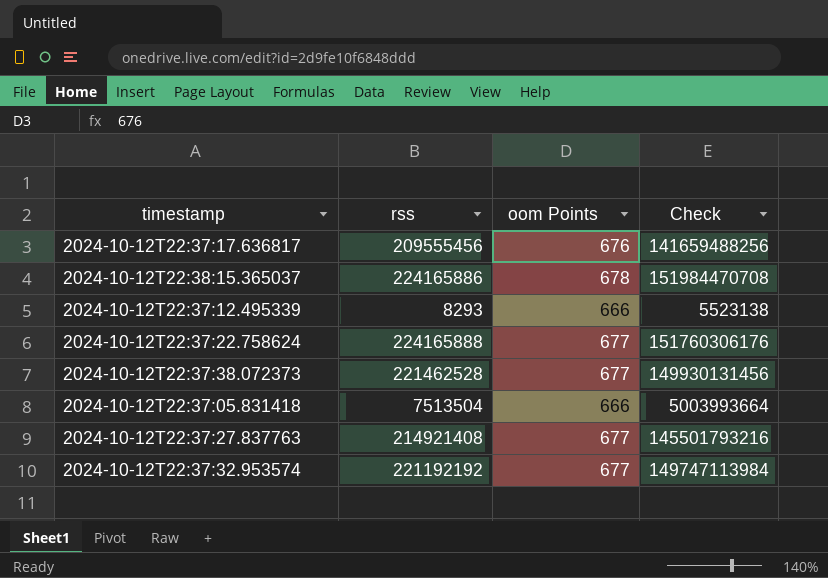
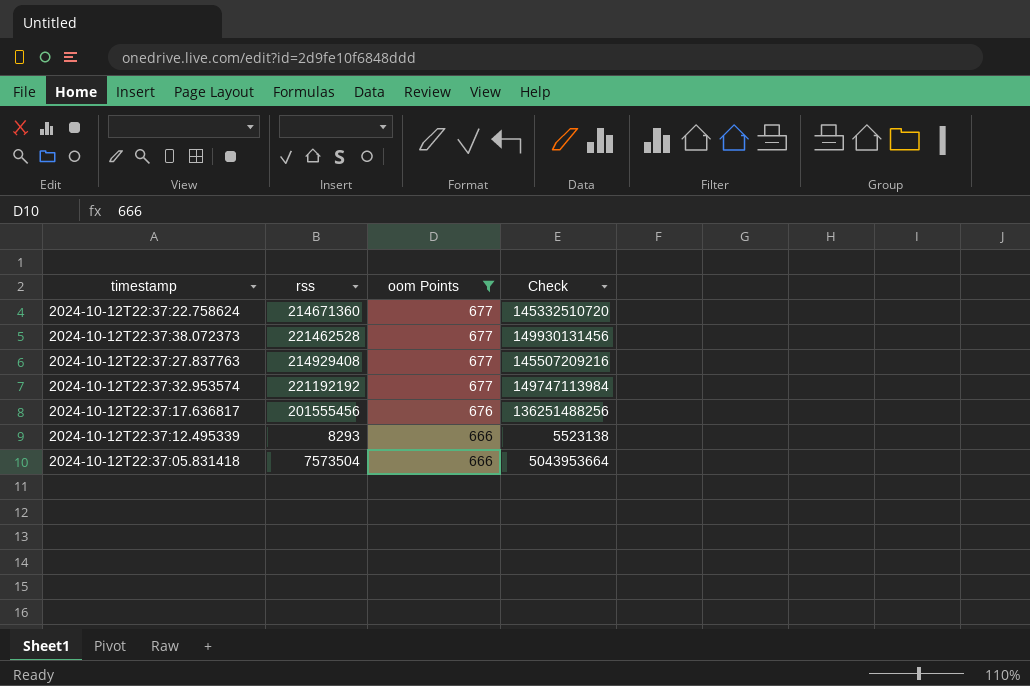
filter: none -> oom Points != 678
row order: none -> oom Points descending
2024-10-12T22:37:22.758624 | rss: 224165888 -> 214671360
2024-10-12T22:37:22.758624 | Check: 151760306176 -> 145332510720
2024-10-12T22:37:27.837763 | rss: 214921408 -> 214929408
2024-10-12T22:37:27.837763 | Check: 145501793216 -> 145507209216
2024-10-12T22:37:17.636817 | rss: 209555456 -> 201555456
2024-10-12T22:37:17.636817 | Check: 141659488256 -> 136251488256
2024-10-12T22:37:05.831418 | rss: 7513504 -> 7573504
2024-10-12T22:37:05.831418 | Check: 5003993664 -> 5043953664

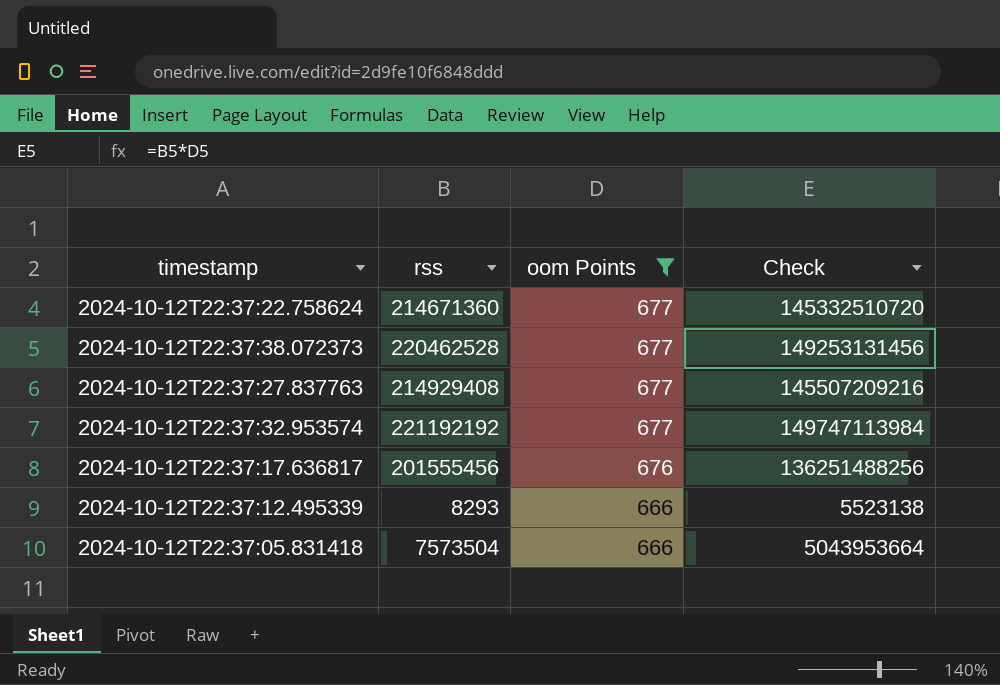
2024-10-12T22:37:38.072373 | rss: 221462528 -> 220462528
2024-10-12T22:37:38.072373 | Check: 149930131456 -> 149253131456

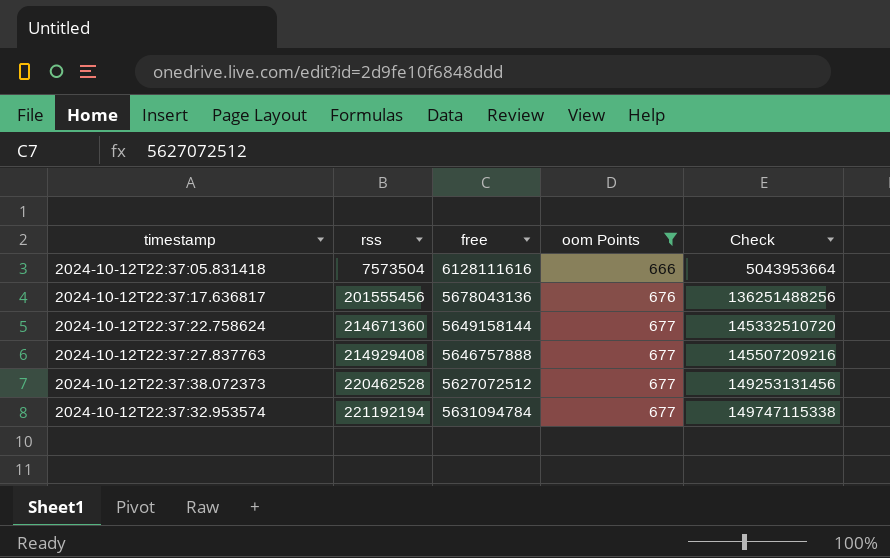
row order: oom Points descending -> rss ascending
column free | position: none -> 3
row 2024-10-12T22:37:12.495339: 8293 | 666 | 5523138 -> none
2024-10-12T22:37:32.953574 | rss: 221192192 -> 221192194
2024-10-12T22:37:32.953574 | Check: 149747113984 -> 149747115338

